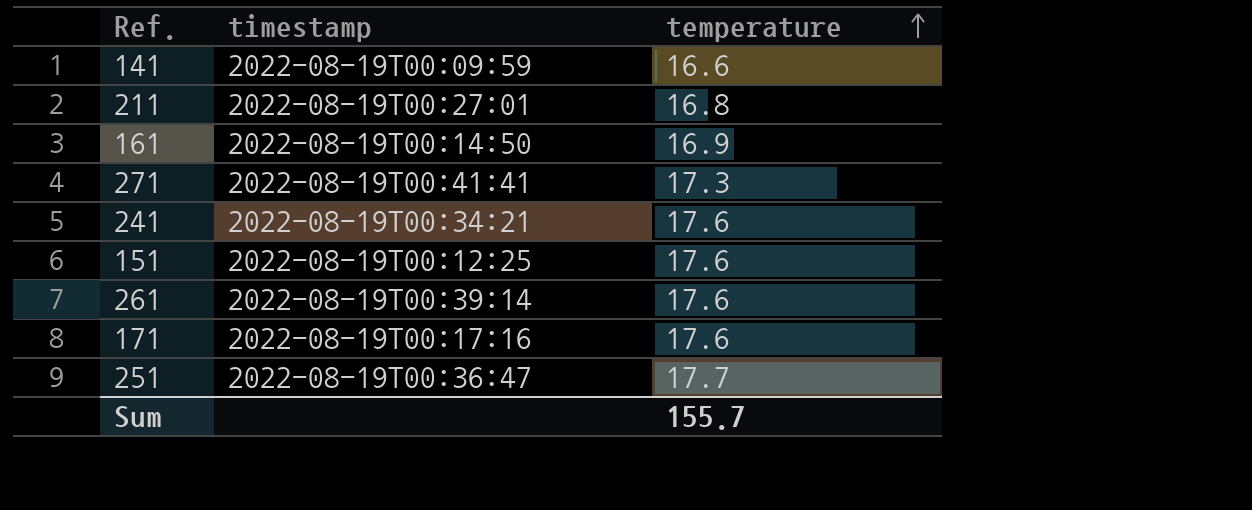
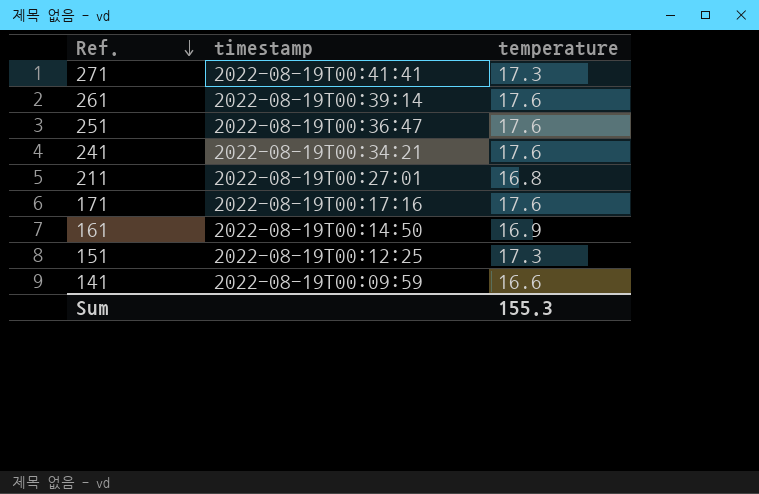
row order: temperature ascending -> Ref. descending
251 | temperature: 17.7 -> 17.6
151 | temperature: 17.6 -> 17.3
Sum | temperature: 155.7 -> 155.3

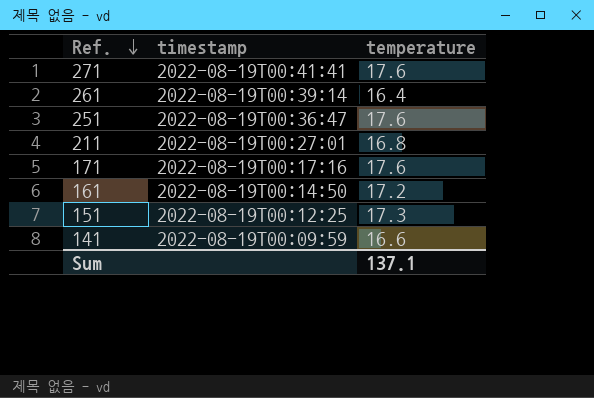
row 241: 2022-08-19T00:34:21 | 17.6 -> none
271 | temperature: 17.3 -> 17.6
261 | temperature: 17.6 -> 16.4
161 | temperature: 16.9 -> 17.2
Sum | temperature: 155.3 -> 137.1

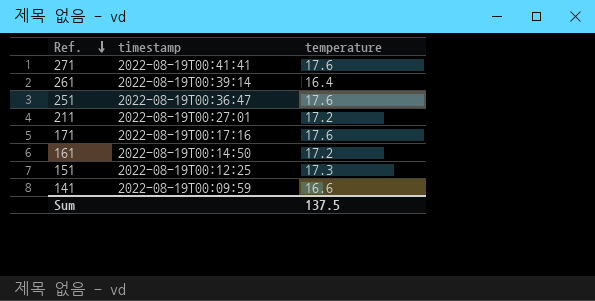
211 | temperature: 16.8 -> 17.2
Sum | temperature: 137.1 -> 137.5

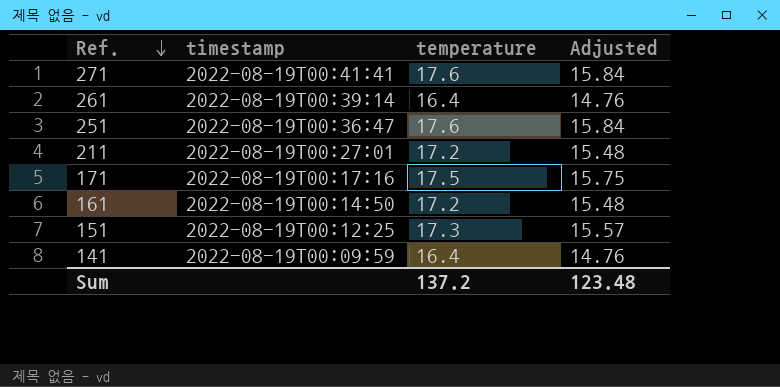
column Adjusted | formula: none -> [temperature] * 0.9
171 | temperature: 17.6 -> 17.5
141 | temperature: 16.6 -> 16.4
Sum | temperature: 137.5 -> 137.2

